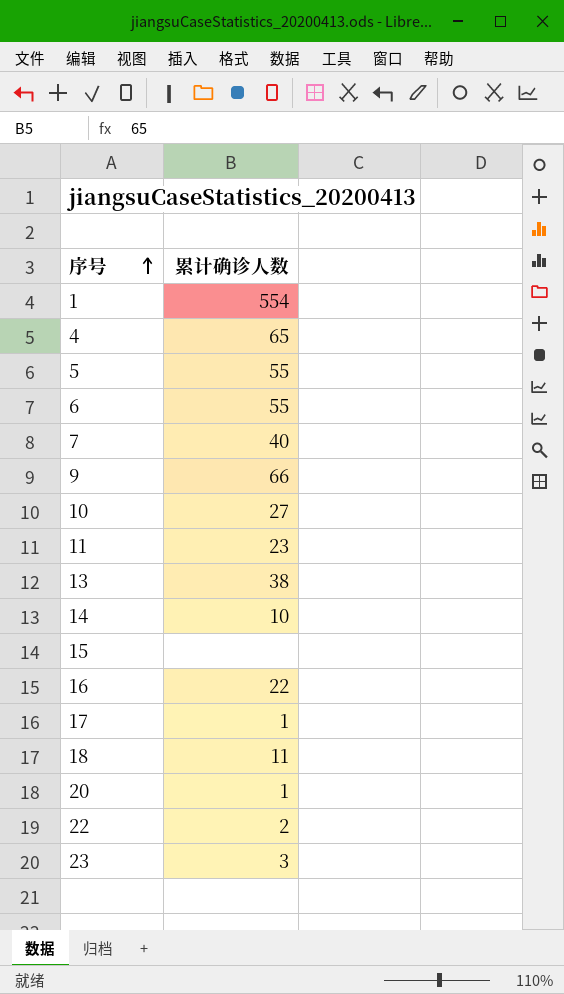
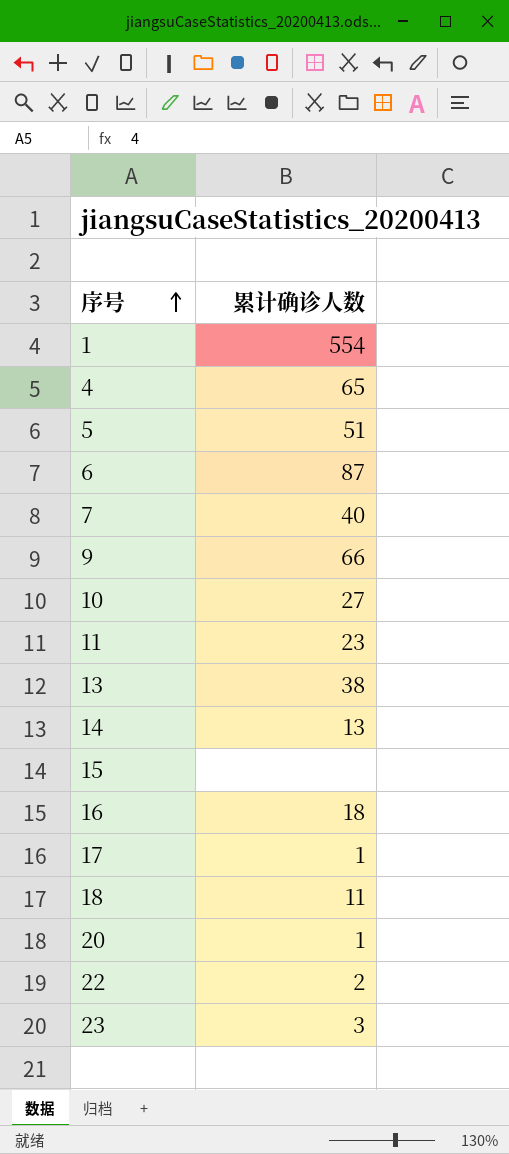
5 | 累计确诊人数: 55 -> 51
6 | 累计确诊人数: 55 -> 87
14 | 累计确诊人数: 10 -> 13
16 | 累计确诊人数: 22 -> 18

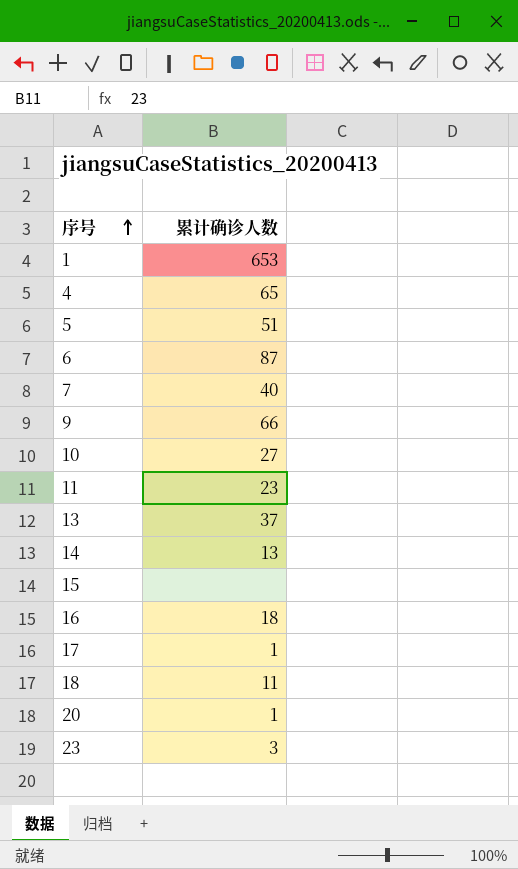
row 22: 2 -> none
1 | 累计确诊人数: 554 -> 653
13 | 累计确诊人数: 38 -> 37

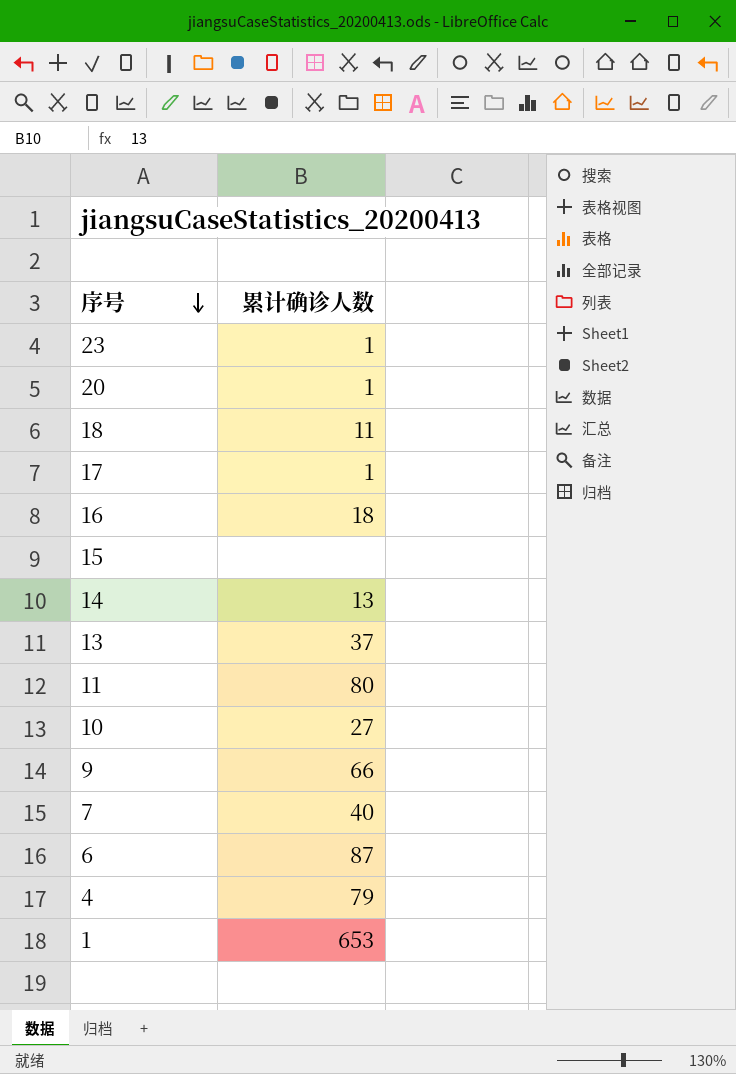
row order: 序号 ascending -> 序号 descending
row 5: 51 -> none
23 | 累计确诊人数: 3 -> 1
11 | 累计确诊人数: 23 -> 80
4 | 累计确诊人数: 65 -> 79

